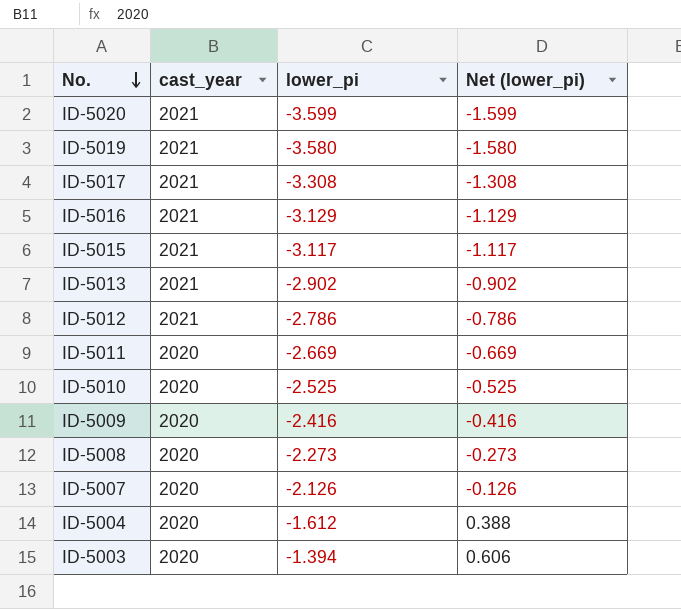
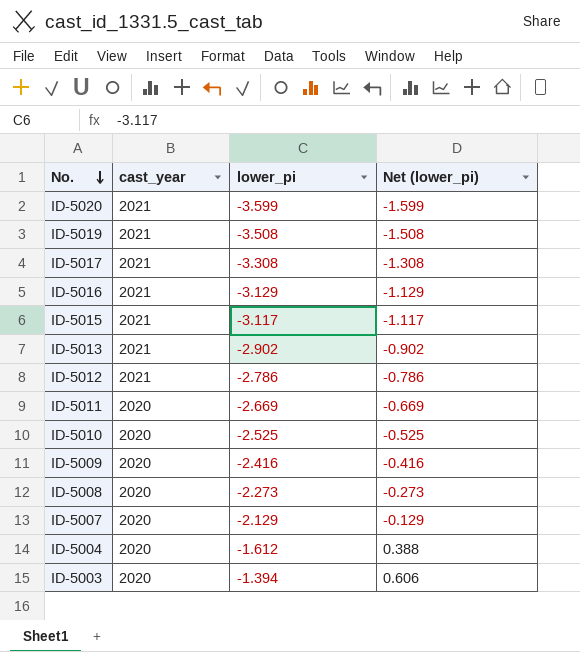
ID-5019 | lower_pi: -3.580 -> -3.508
ID-5019 | Net (lower_pi): -1.580 -> -1.508
ID-5007 | lower_pi: -2.126 -> -2.129
ID-5007 | Net (lower_pi): -0.126 -> -0.129

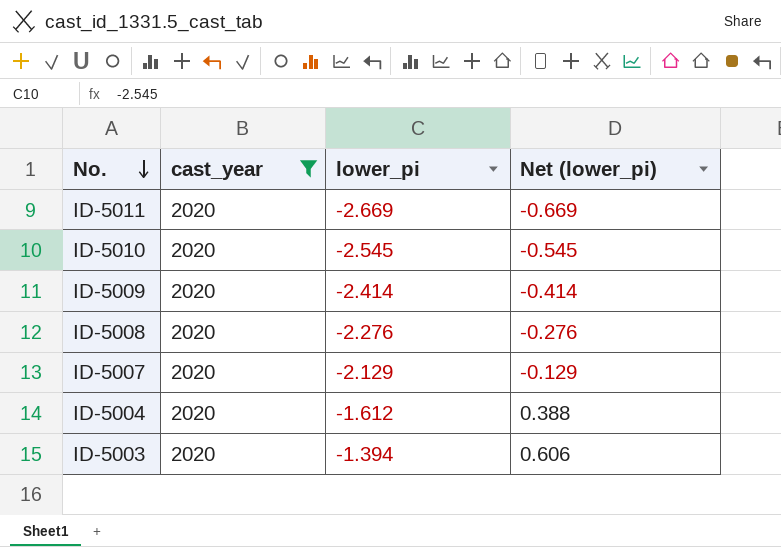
filter: none -> cast_year = 2020
ID-5010 | lower_pi: -2.525 -> -2.545
ID-5010 | Net (lower_pi): -0.525 -> -0.545
ID-5009 | lower_pi: -2.416 -> -2.414
ID-5009 | Net (lower_pi): -0.416 -> -0.414
ID-5008 | lower_pi: -2.273 -> -2.276
ID-5008 | Net (lower_pi): -0.273 -> -0.276

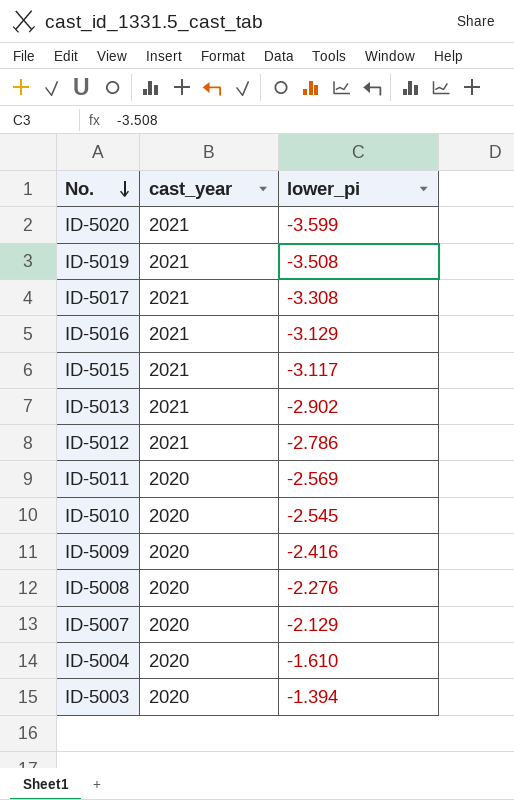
filter: cast_year = 2020 -> none
column Net (lower_pi) | formula: [lower_pi] + 2 -> none
ID-5011 | lower_pi: -2.669 -> -2.569
ID-5009 | lower_pi: -2.414 -> -2.416
ID-5004 | lower_pi: -1.612 -> -1.610

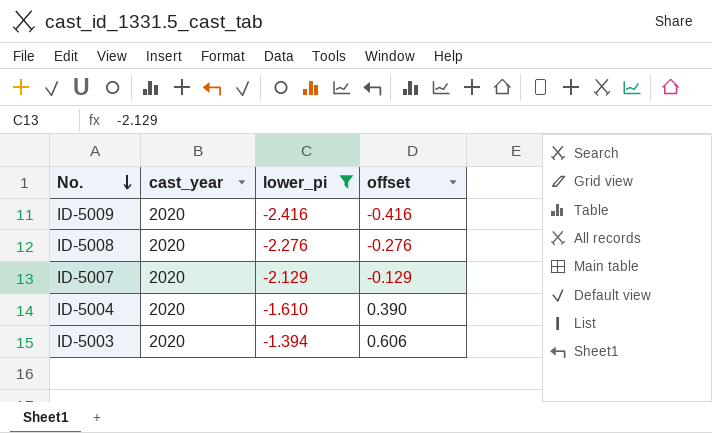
filter: none -> lower_pi >= -2.416
column offset | formula: none -> [lower_pi] + 2

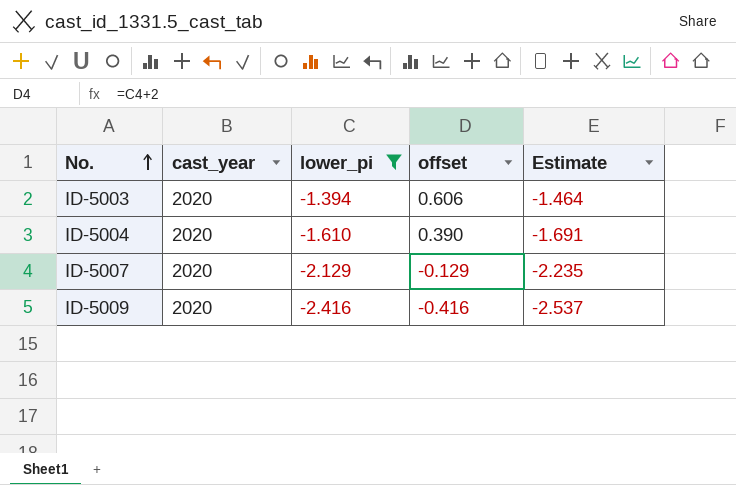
row order: No. descending -> No. ascending
column Estimate | formula: none -> [lower_pi] * 1.05
row ID-5008: 2020 | -2.276 | -0.276 -> none

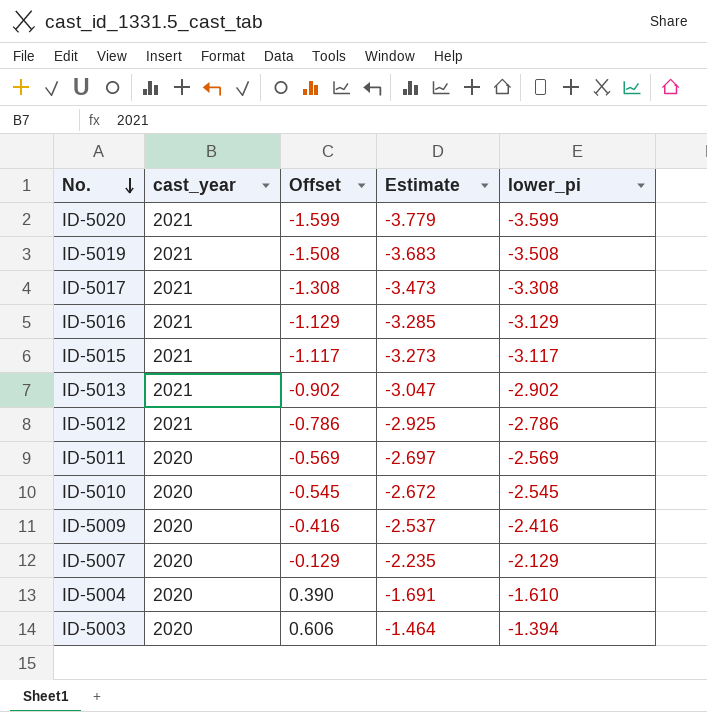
filter: lower_pi >= -2.416 -> none
row order: No. ascending -> No. descending
column name: offset -> Offset
column lower_pi | position: 3 -> 5

